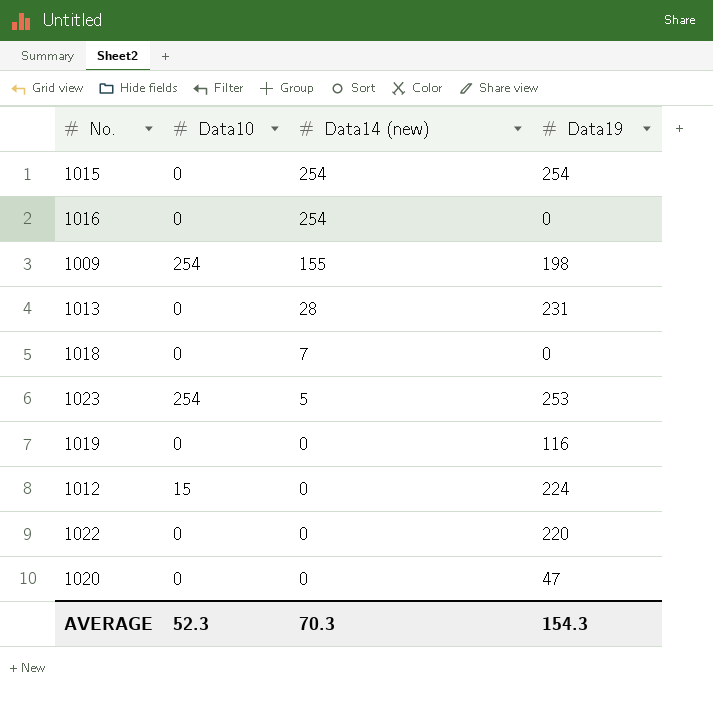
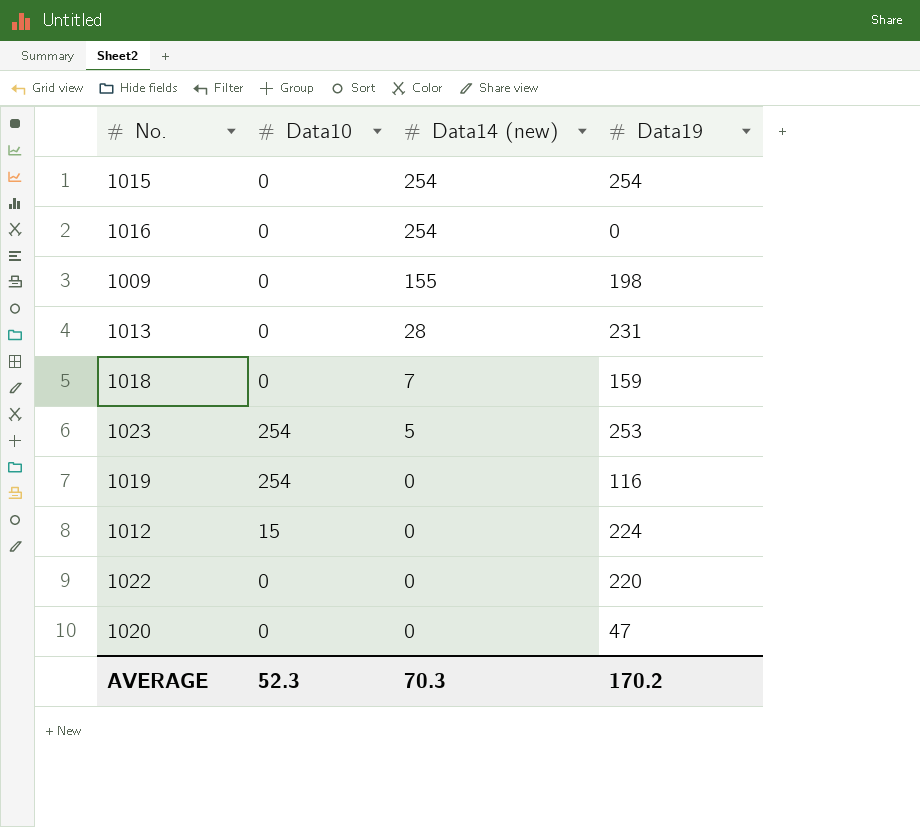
1009 | Data10: 254 -> 0
1018 | Data19: 0 -> 159
1019 | Data10: 0 -> 254
AVERAGE | Data19: 154.3 -> 170.2

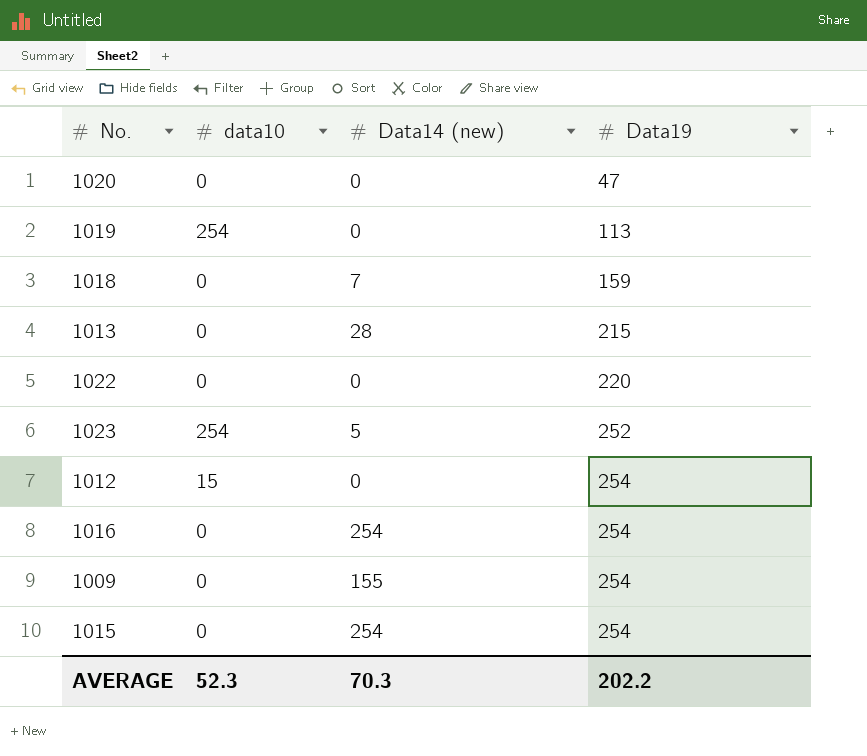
row order: Data14 (new) descending -> Data19 ascending
column name: Data10 -> data10
1019 | Data19: 116 -> 113
1013 | Data19: 231 -> 215
1023 | Data19: 253 -> 252
1012 | Data19: 224 -> 254
1016 | Data19: 0 -> 254
1009 | Data19: 198 -> 254
AVERAGE | Data19: 170.2 -> 202.2

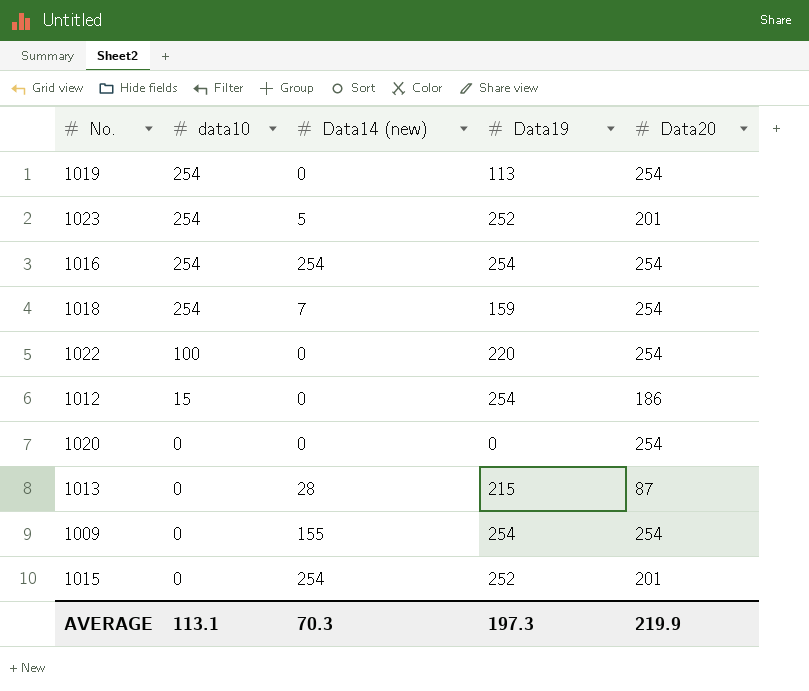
row order: Data19 ascending -> data10 descending
column Data20 | position: none -> 5
1016 | data10: 0 -> 254
1018 | data10: 0 -> 254
1022 | data10: 0 -> 100
1020 | Data19: 47 -> 0
1015 | Data19: 254 -> 252
AVERAGE | data10: 52.3 -> 113.1
AVERAGE | Data19: 202.2 -> 197.3

